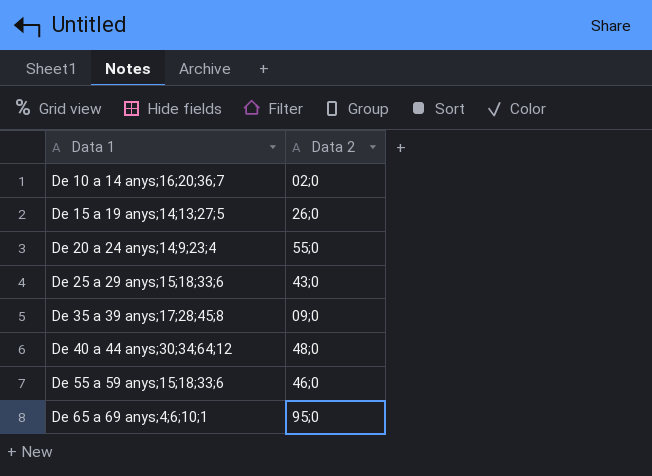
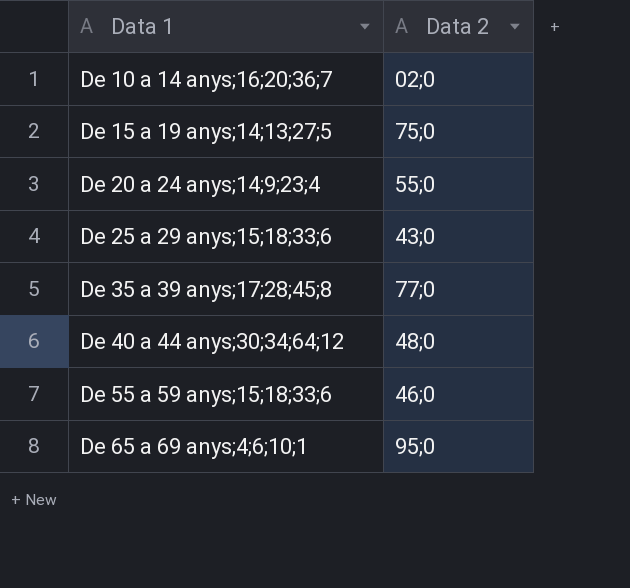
De 15 a 19 anys;14;13;27;5 | Data 2: 26;0 -> 75;0
De 35 a 39 anys;17;28;45;8 | Data 2: 09;0 -> 77;0

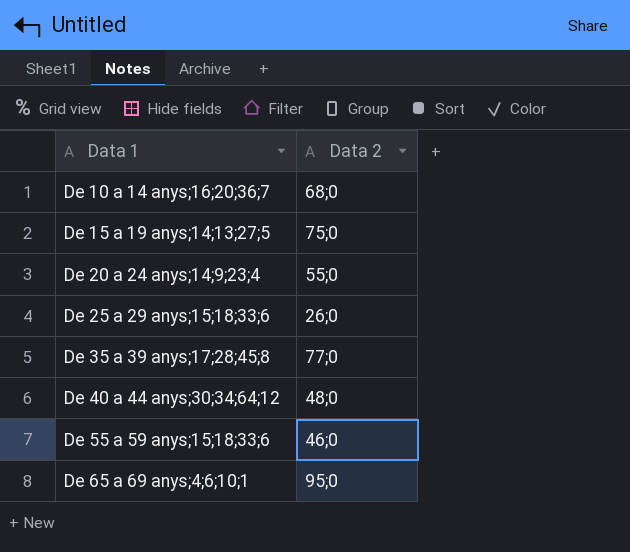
De 10 a 14 anys;16;20;36;7 | Data 2: 02;0 -> 68;0
De 25 a 29 anys;15;18;33;6 | Data 2: 43;0 -> 26;0

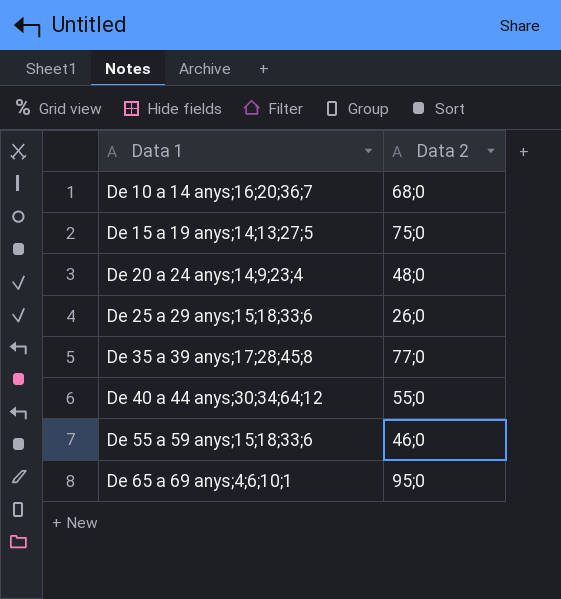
De 20 a 24 anys;14;9;23;4 | Data 2: 55;0 -> 48;0
De 40 a 44 anys;30;34;64;12 | Data 2: 48;0 -> 55;0

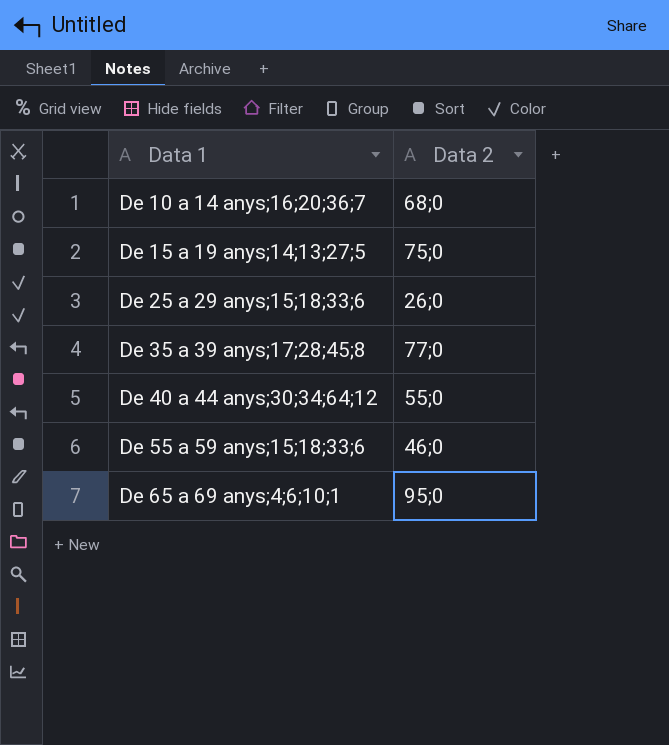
row De 20 a 24 anys;14;9;23;4: 48;0 -> none

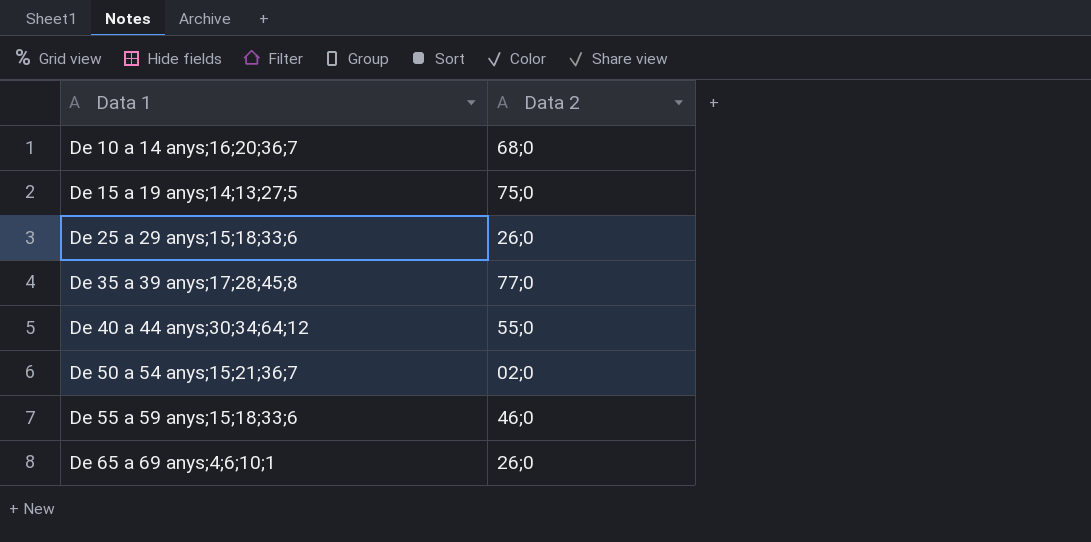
row De 50 a 54 anys;15;21;36;7: none -> 02;0
De 65 a 69 anys;4;6;10;1 | Data 2: 95;0 -> 26;0

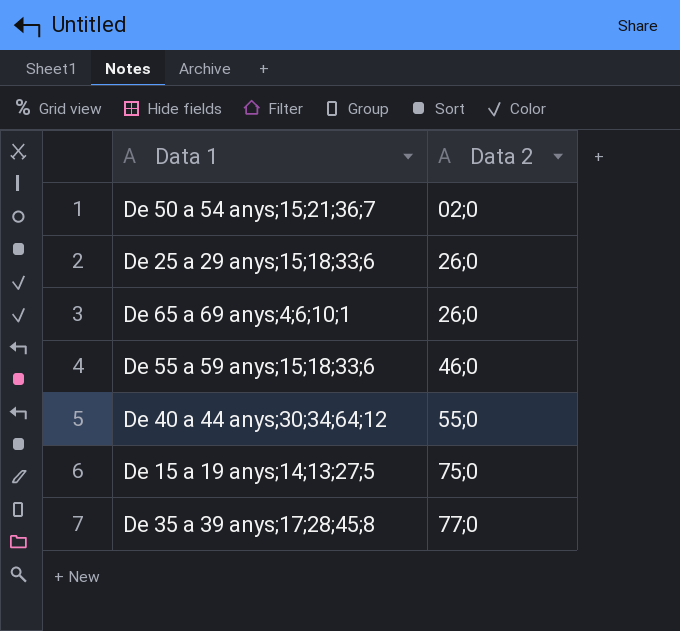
row order: Data 1 ascending -> Data 2 ascending
row De 10 a 14 anys;16;20;36;7: 68;0 -> none

